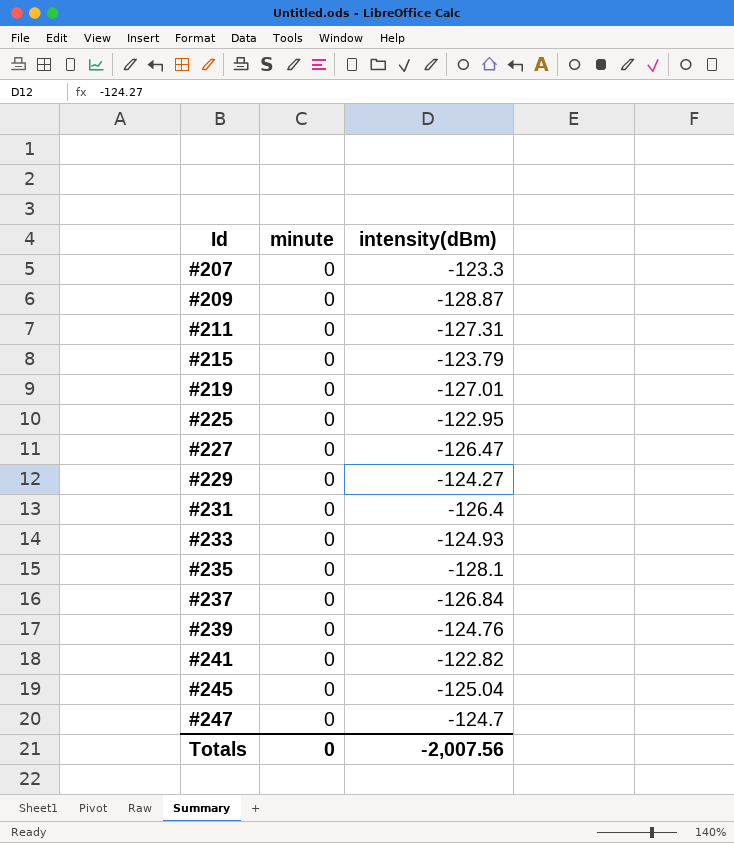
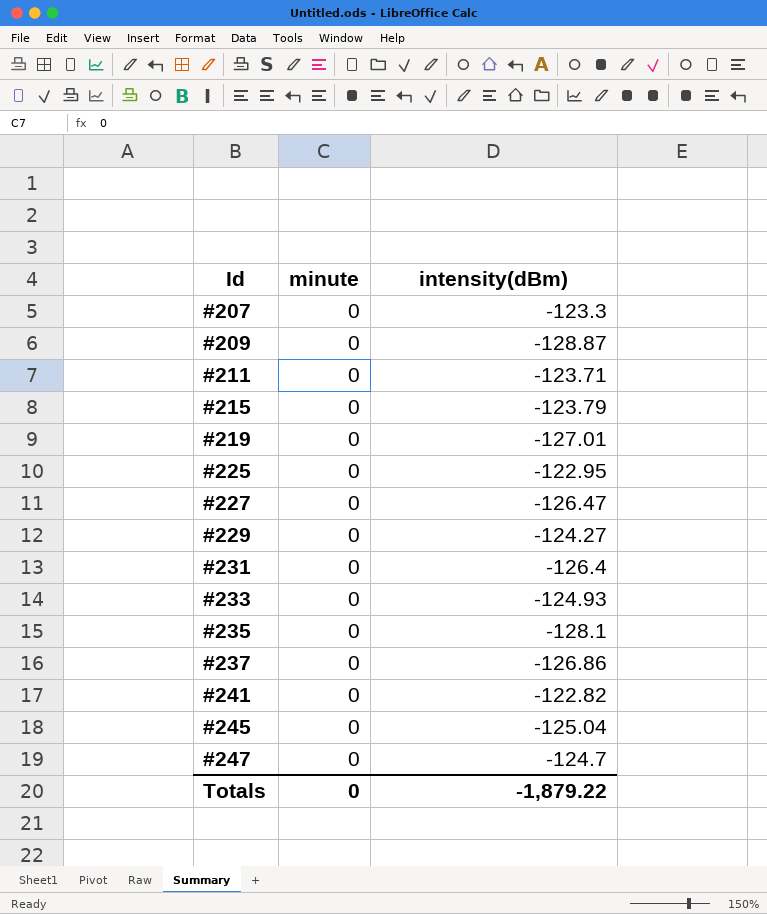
row #239: 0 | -124.76 -> none
#211 | intensity(dBm): -127.31 -> -123.71
#237 | intensity(dBm): -126.84 -> -126.86
Totals | intensity(dBm): -2,007.56 -> -1,879.22

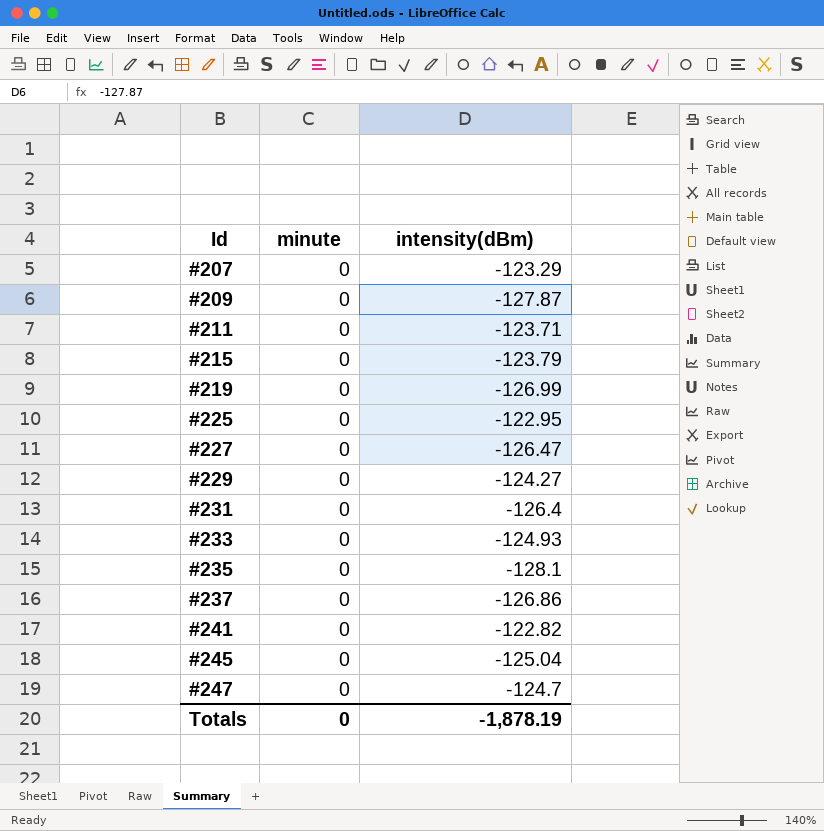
#207 | intensity(dBm): -123.3 -> -123.29
#209 | intensity(dBm): -128.87 -> -127.87
#219 | intensity(dBm): -127.01 -> -126.99
Totals | intensity(dBm): -1,879.22 -> -1,878.19

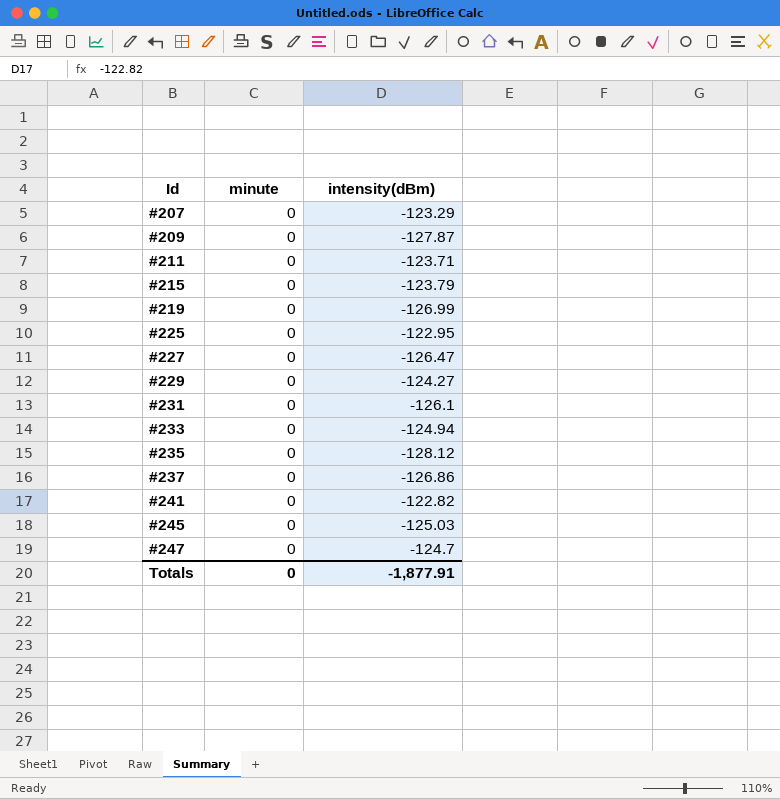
#231 | intensity(dBm): -126.4 -> -126.1
#233 | intensity(dBm): -124.93 -> -124.94
#235 | intensity(dBm): -128.1 -> -128.12
#245 | intensity(dBm): -125.04 -> -125.03
Totals | intensity(dBm): -1,878.19 -> -1,877.91

